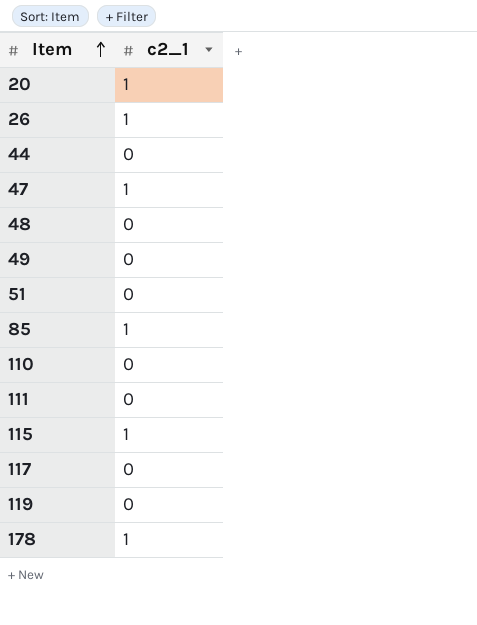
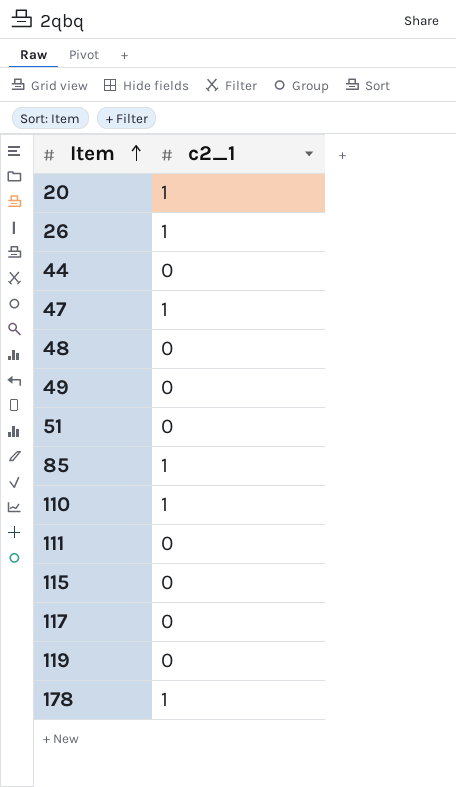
110 | c2_1: 0 -> 1
115 | c2_1: 1 -> 0

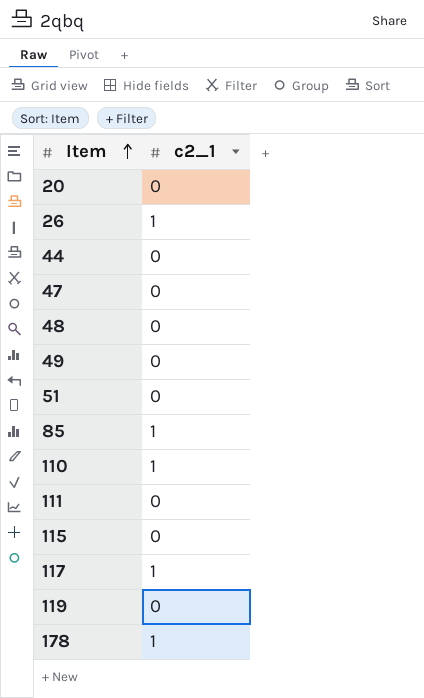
20 | c2_1: 1 -> 0
47 | c2_1: 1 -> 0
117 | c2_1: 0 -> 1

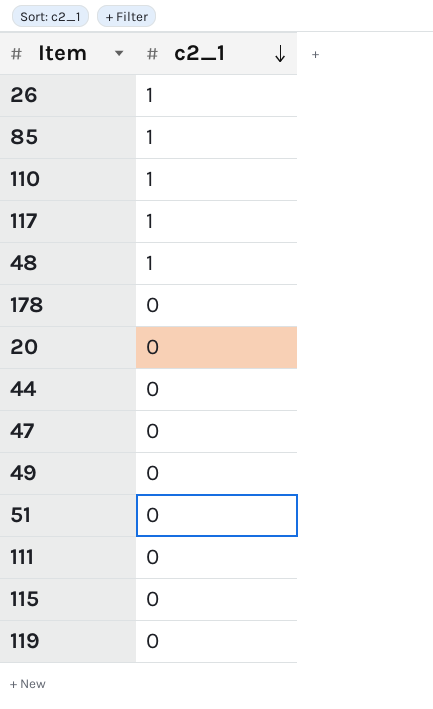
row order: Item ascending -> c2_1 descending
48 | c2_1: 0 -> 1
178 | c2_1: 1 -> 0

